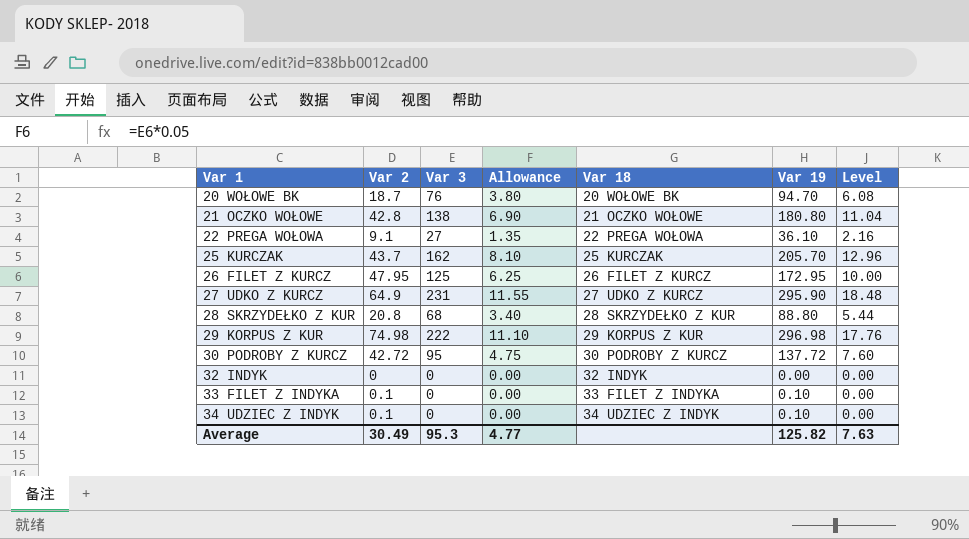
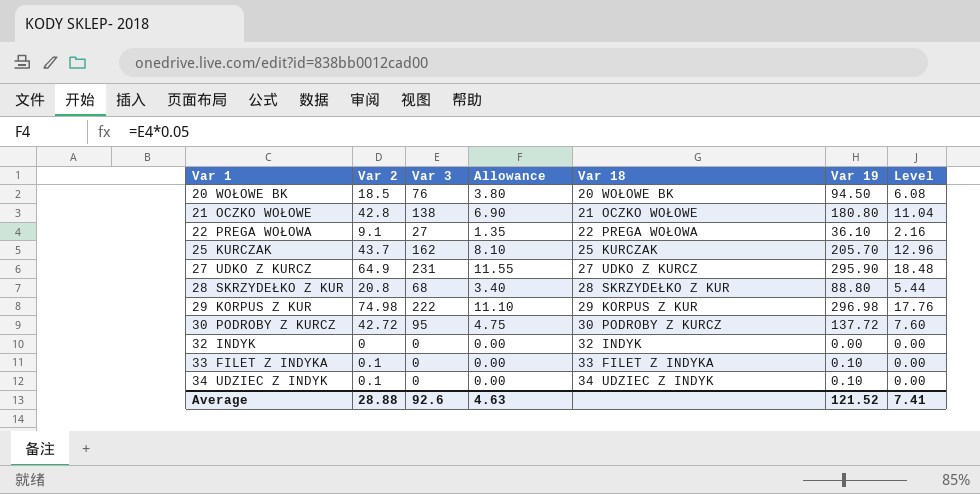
row 26 FILET Z KURCZ: 47.95 | 125 | 6.25 | 26 FILET Z KURCZ | 172.95 | 10.00 -> none
20 WOŁOWE BK | Var 2: 18.7 -> 18.5
20 WOŁOWE BK | Var 19: 94.70 -> 94.50
Average | Var 2: 30.49 -> 28.88
Average | Var 3: 95.3 -> 92.6
Average | Allowance: 4.77 -> 4.63
Average | Var 19: 125.82 -> 121.52
Average | Level: 7.63 -> 7.41

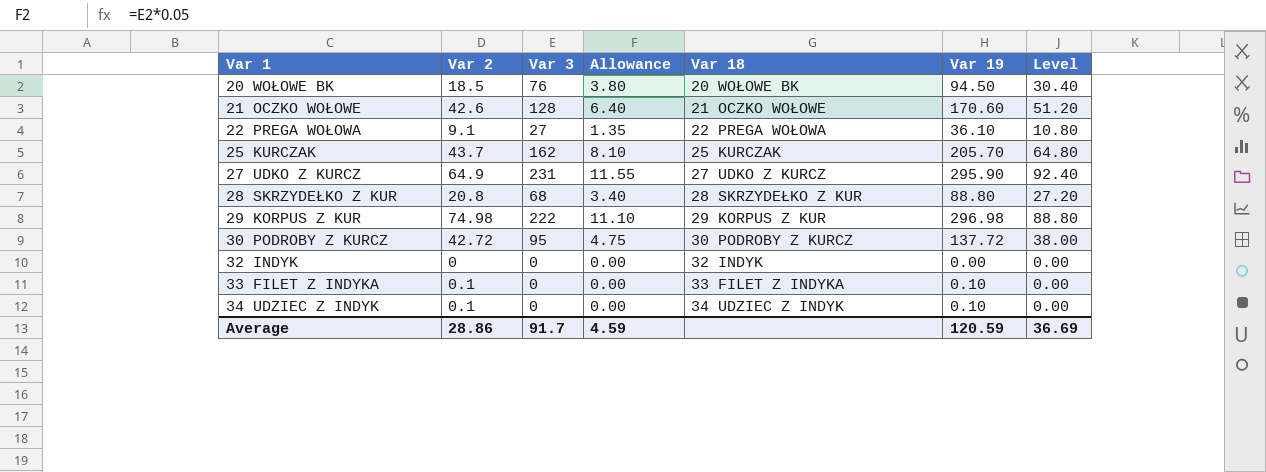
column Level | formula: [Var 3] * 0.08 -> [Var 3] * 0.4
21 OCZKO WOŁOWE | Var 2: 42.8 -> 42.6
21 OCZKO WOŁOWE | Var 3: 138 -> 128
21 OCZKO WOŁOWE | Allowance: 6.90 -> 6.40
21 OCZKO WOŁOWE | Var 19: 180.80 -> 170.60
Average | Var 2: 28.88 -> 28.86
Average | Var 3: 92.6 -> 91.7
Average | Allowance: 4.63 -> 4.59
Average | Var 19: 121.52 -> 120.59
Average | Level: 7.41 -> 36.69

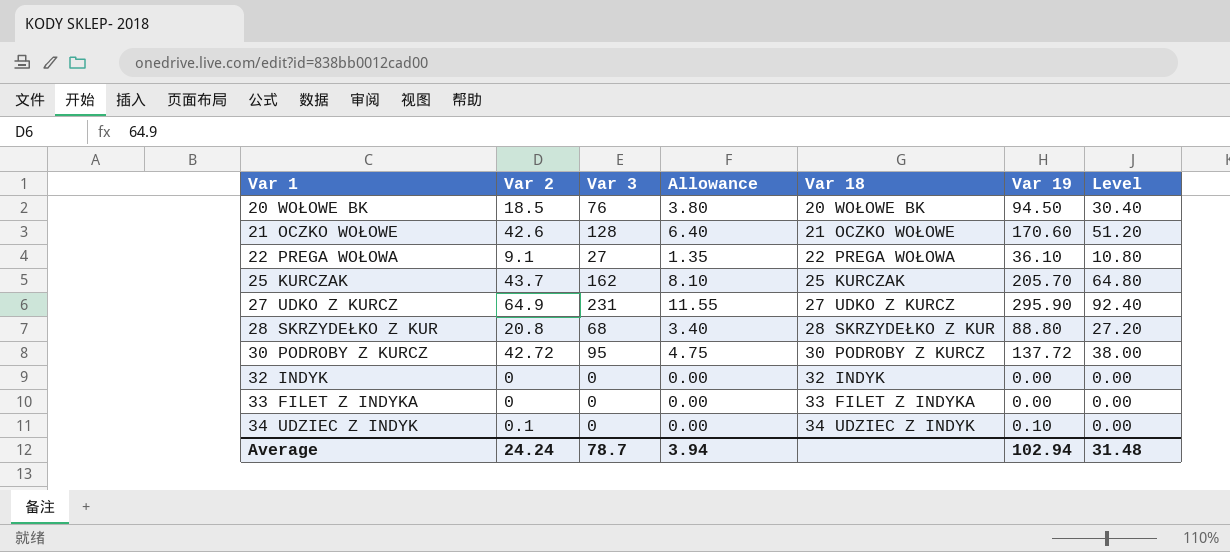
row 29 KORPUS Z KUR: 74.98 | 222 | 11.10 | 29 KORPUS Z KUR | 296.98 | 88.80 -> none
33 FILET Z INDYKA | Var 2: 0.1 -> 0
33 FILET Z INDYKA | Var 19: 0.10 -> 0.00
Average | Var 2: 28.86 -> 24.24
Average | Var 3: 91.7 -> 78.7
Average | Allowance: 4.59 -> 3.94
Average | Var 19: 120.59 -> 102.94
Average | Level: 36.69 -> 31.48

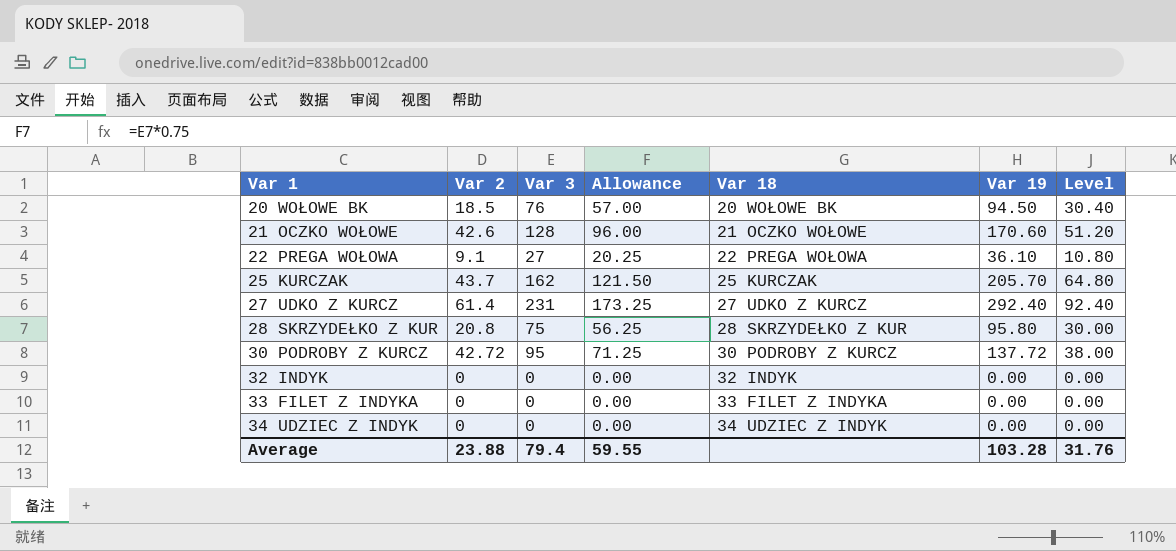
column Allowance | formula: [Var 3] * 0.05 -> [Var 3] * 0.75
27 UDKO Z KURCZ | Var 2: 64.9 -> 61.4
27 UDKO Z KURCZ | Var 19: 295.90 -> 292.40
28 SKRZYDEŁKO Z KUR | Var 3: 68 -> 75
28 SKRZYDEŁKO Z KUR | Var 19: 88.80 -> 95.80
28 SKRZYDEŁKO Z KUR | Level: 27.20 -> 30.00
34 UDZIEC Z INDYK | Var 2: 0.1 -> 0
34 UDZIEC Z INDYK | Var 19: 0.10 -> 0.00
Average | Var 2: 24.24 -> 23.88
Average | Var 3: 78.7 -> 79.4
Average | Allowance: 3.94 -> 59.55
Average | Var 19: 102.94 -> 103.28
Average | Level: 31.48 -> 31.76

